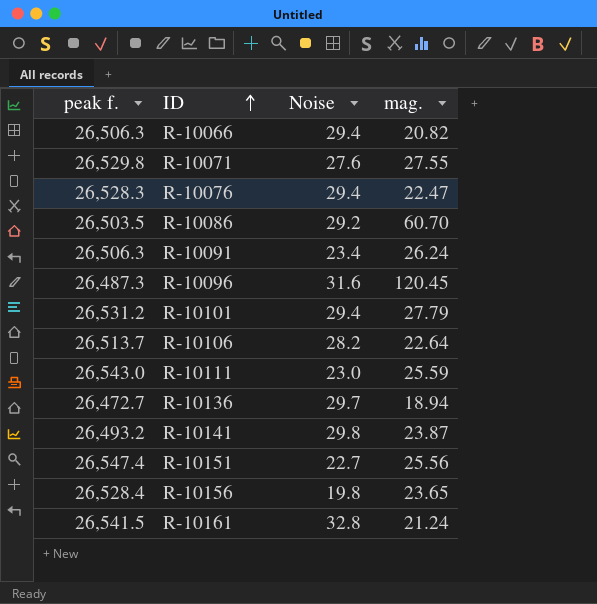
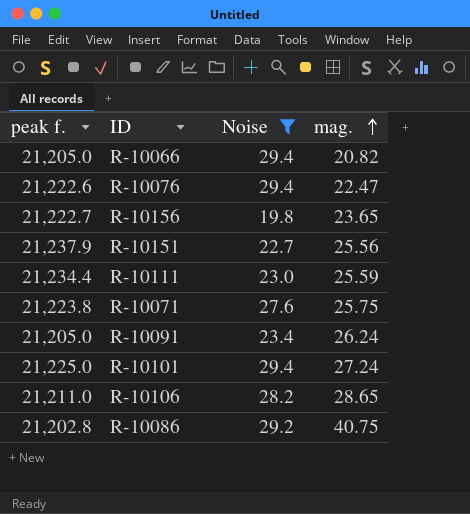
filter: none -> Noise <= 29.4
row order: ID ascending -> mag. ascending
R-10066 | peak f.: 26,506.3 -> 21,205.0
R-10076 | peak f.: 26,528.3 -> 21,222.6
R-10156 | peak f.: 26,528.4 -> 21,222.7
R-10151 | peak f.: 26,547.4 -> 21,237.9
R-10111 | peak f.: 26,543.0 -> 21,234.4
R-10071 | peak f.: 26,529.8 -> 21,223.8
R-10071 | mag.: 27.55 -> 25.75
R-10091 | peak f.: 26,506.3 -> 21,205.0
R-10101 | peak f.: 26,531.2 -> 21,225.0
R-10101 | mag.: 27.79 -> 27.24
R-10106 | peak f.: 26,513.7 -> 21,211.0
R-10106 | mag.: 22.64 -> 28.65
R-10086 | peak f.: 26,503.5 -> 21,202.8
R-10086 | mag.: 60.70 -> 40.75

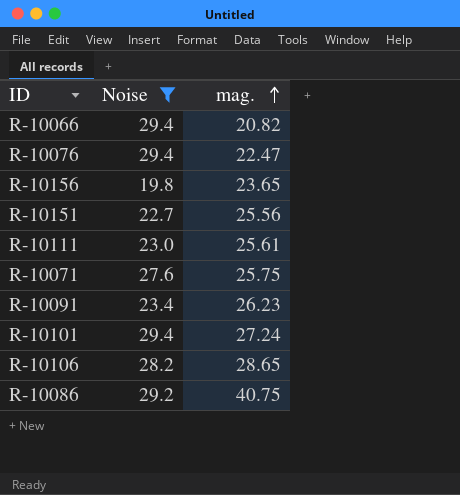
column peak f. | position: 1 -> none
R-10111 | mag.: 25.59 -> 25.61
R-10091 | mag.: 26.24 -> 26.23

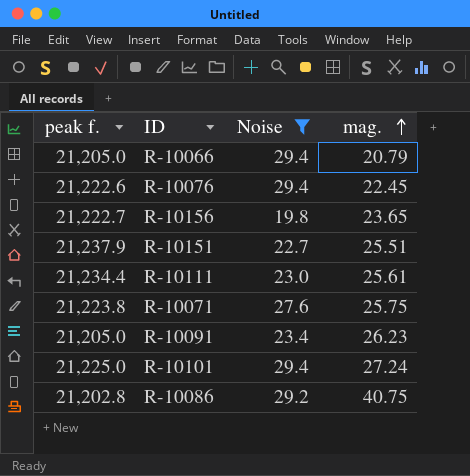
column peak f. | position: none -> 1
row R-10106: 28.2 | 28.65 -> none
R-10066 | mag.: 20.82 -> 20.79
R-10076 | mag.: 22.47 -> 22.45
R-10151 | mag.: 25.56 -> 25.51

